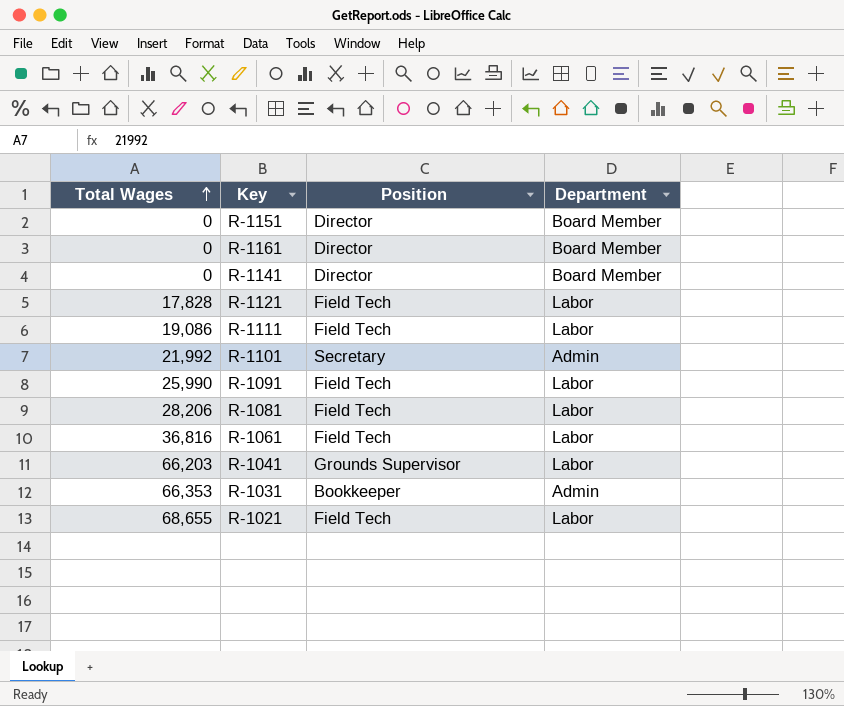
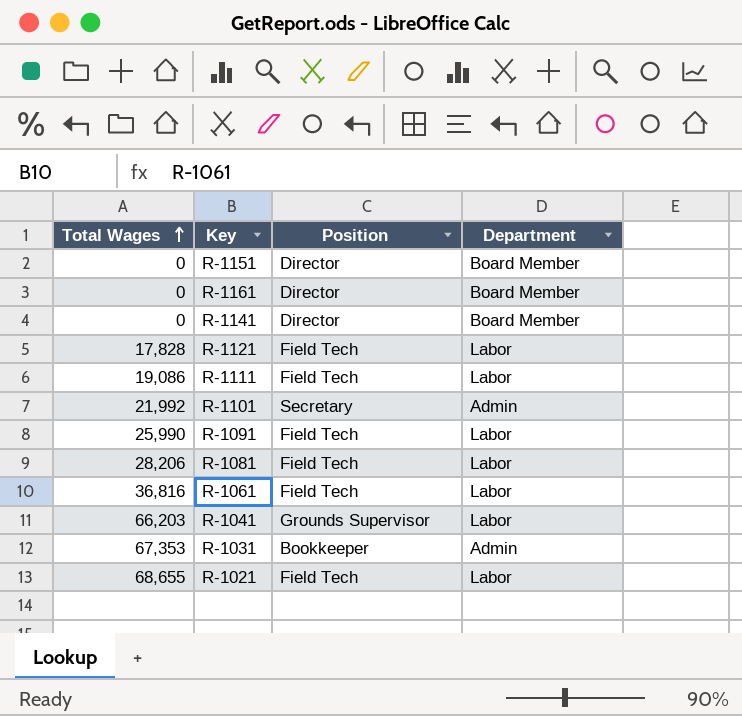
R-1031 | Total Wages: 66,353 -> 67,353

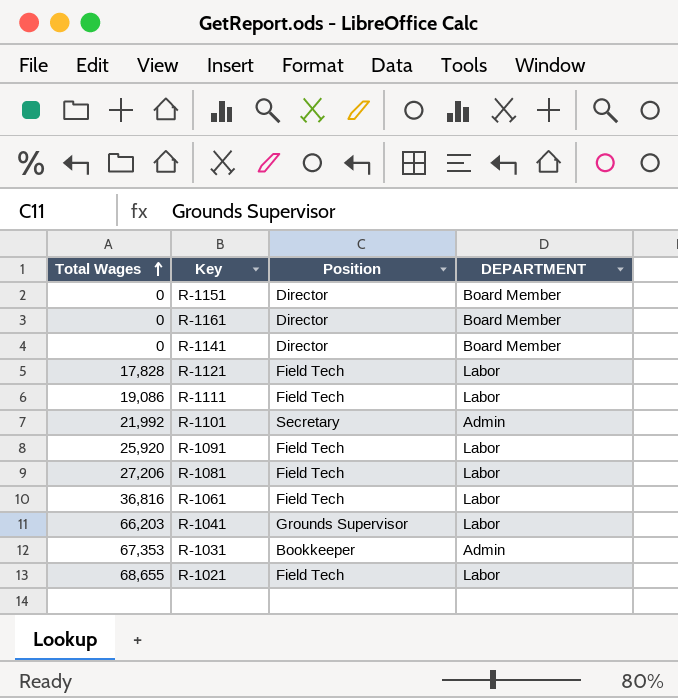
column name: Department -> DEPARTMENT
R-1091 | Total Wages: 25,990 -> 25,920
R-1081 | Total Wages: 28,206 -> 27,206

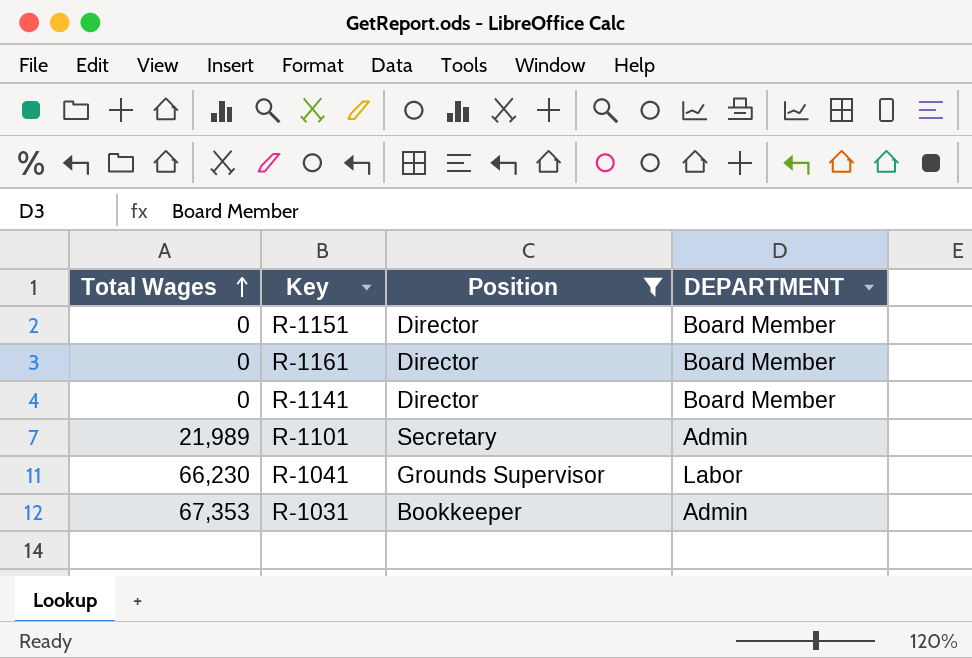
filter: none -> Position != Field Tech
R-1101 | Total Wages: 21,992 -> 21,989
R-1041 | Total Wages: 66,203 -> 66,230

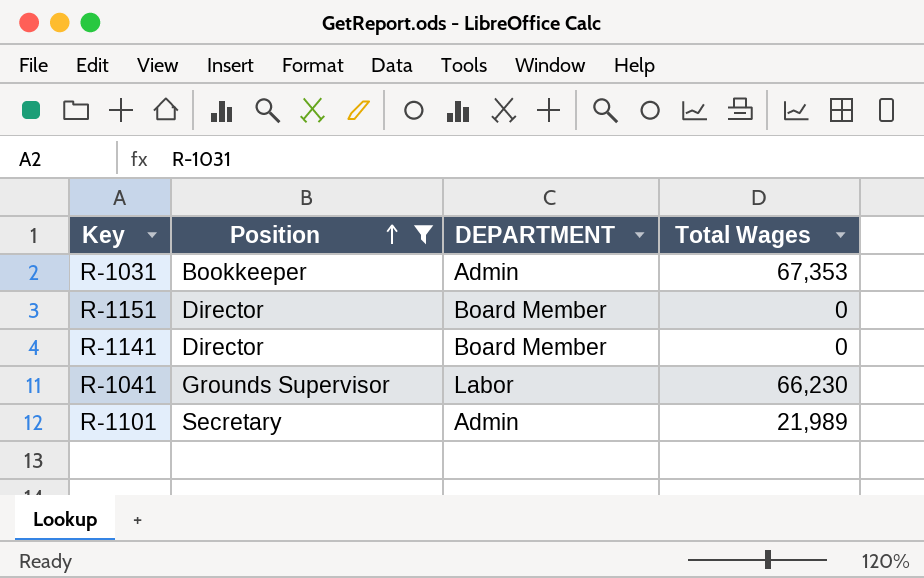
row order: Total Wages ascending -> Position ascending
column Total Wages | position: 1 -> 4
row R-1161: 0 | Director | Board Member -> none

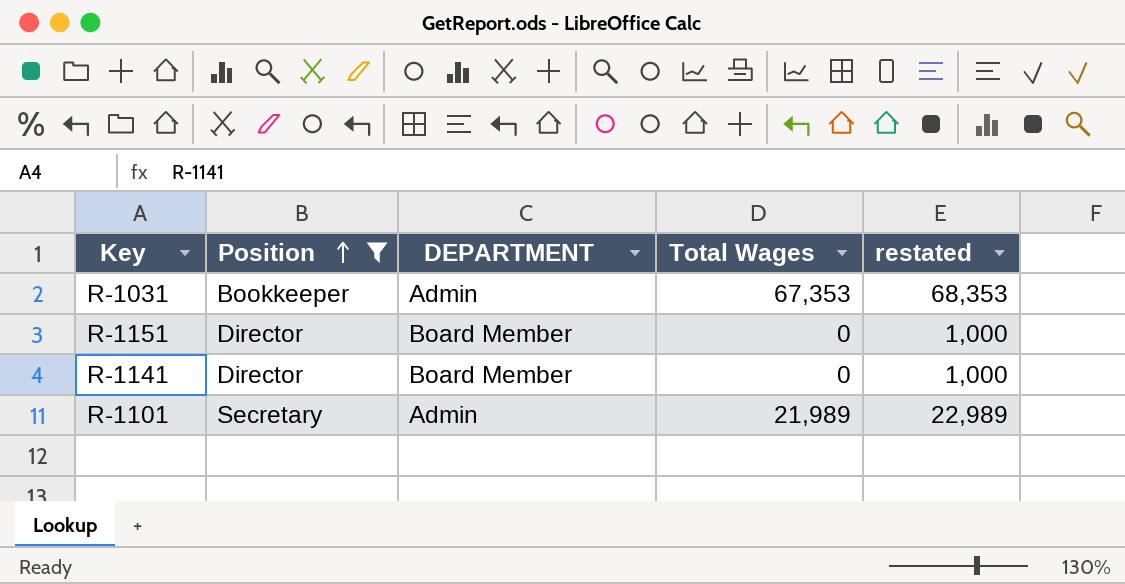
column restated | formula: none -> [Total Wages] + 1000
row R-1041: Grounds Supervisor | Labor | 66,230 -> none

